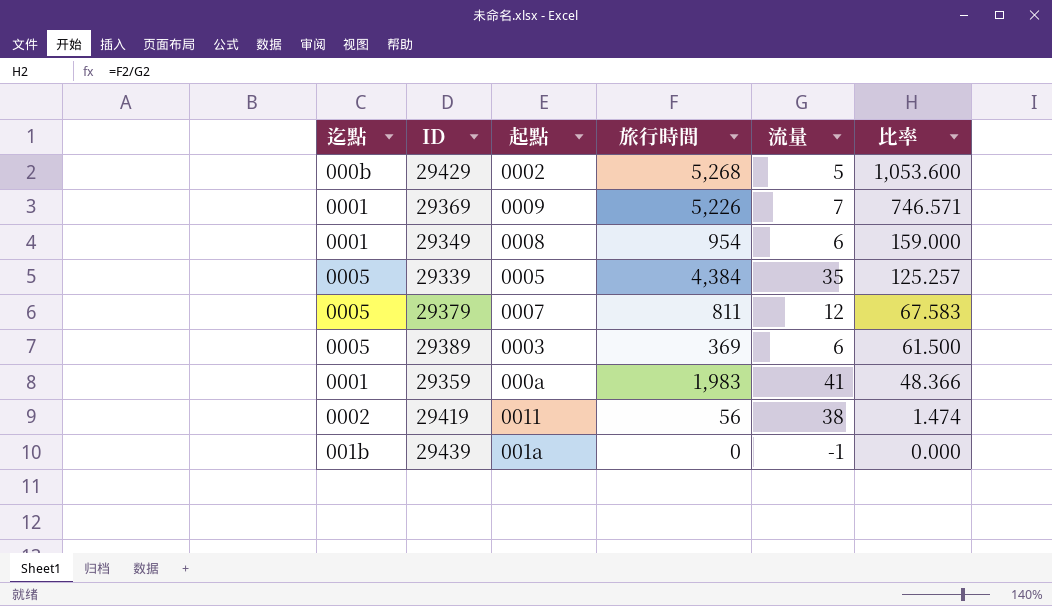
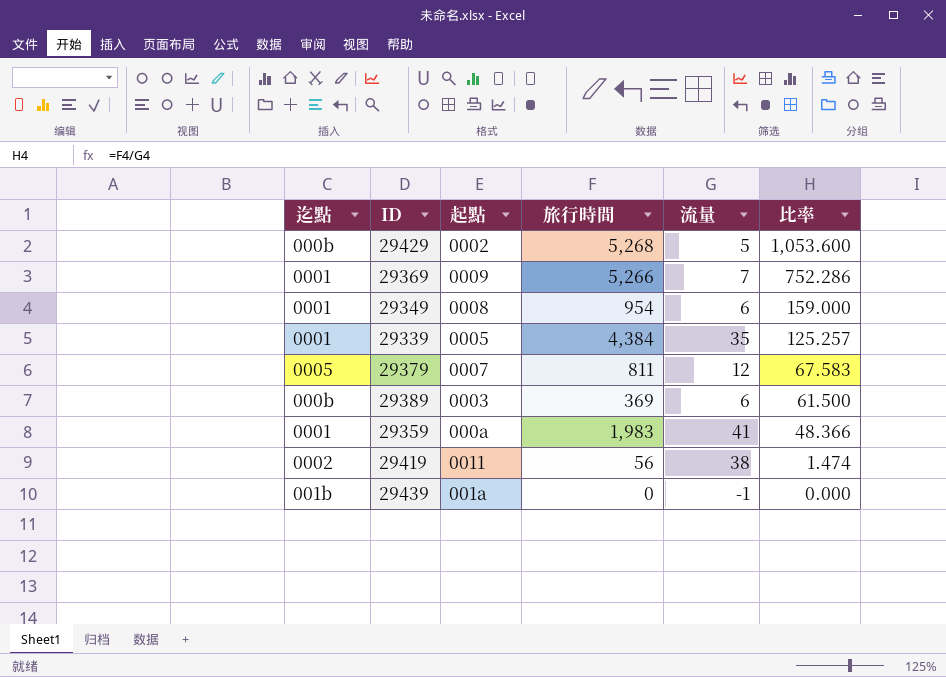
29369 | 旅行時間: 5,226 -> 5,266
29369 | 比率: 746.571 -> 752.286
29339 | 迄點: 0005 -> 0001
29389 | 迄點: 0005 -> 000b

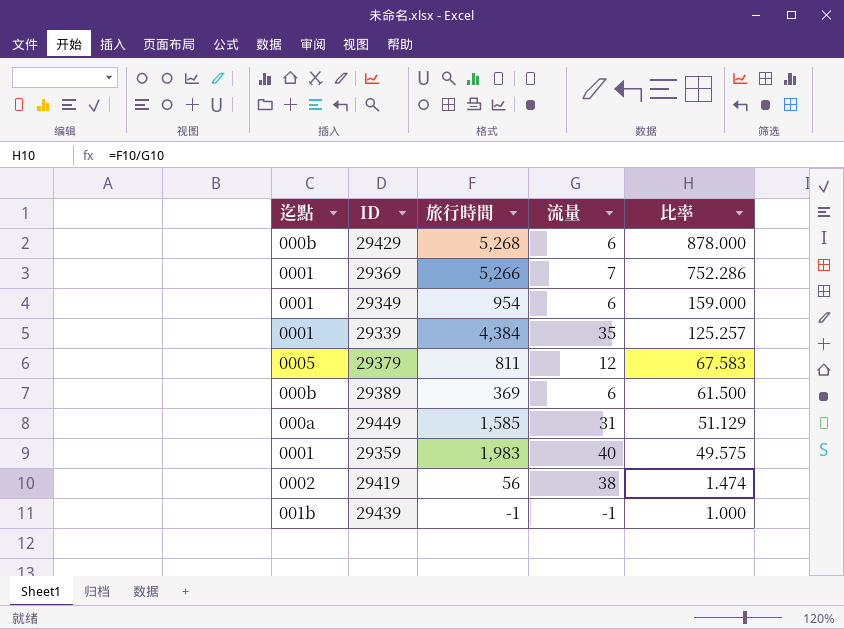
column 起點 | position: 3 -> none
29429 | 流量: 5 -> 6
29429 | 比率: 1,053.600 -> 878.000
row 29449: none -> 000a | 1,585 | 31 | 51.129
29359 | 流量: 41 -> 40
29359 | 比率: 48.366 -> 49.575
29439 | 旅行時間: 0 -> -1
29439 | 比率: 0.000 -> 1.000

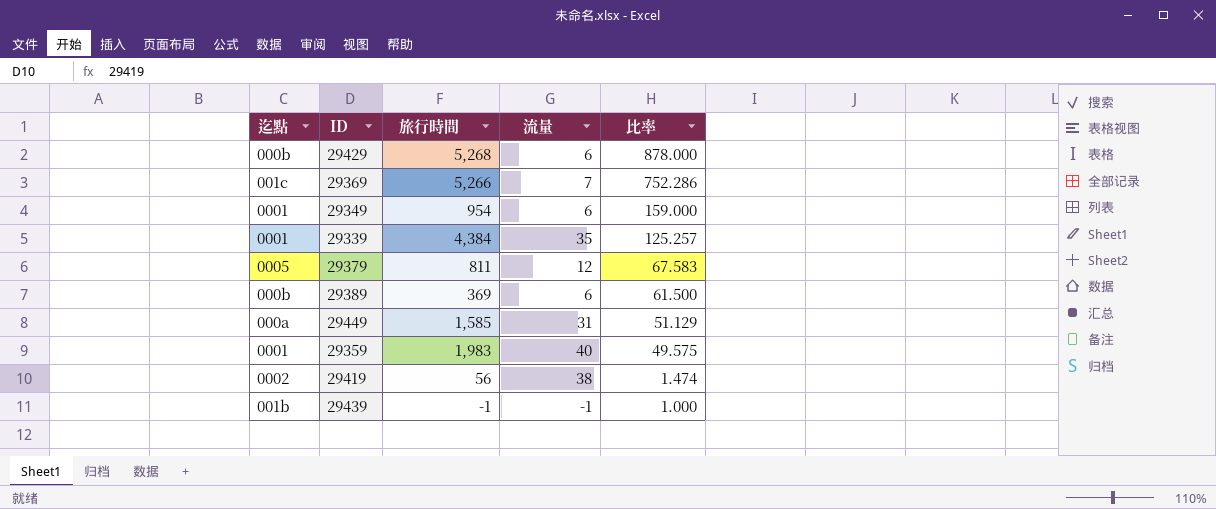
29369 | 迄點: 0001 -> 001c

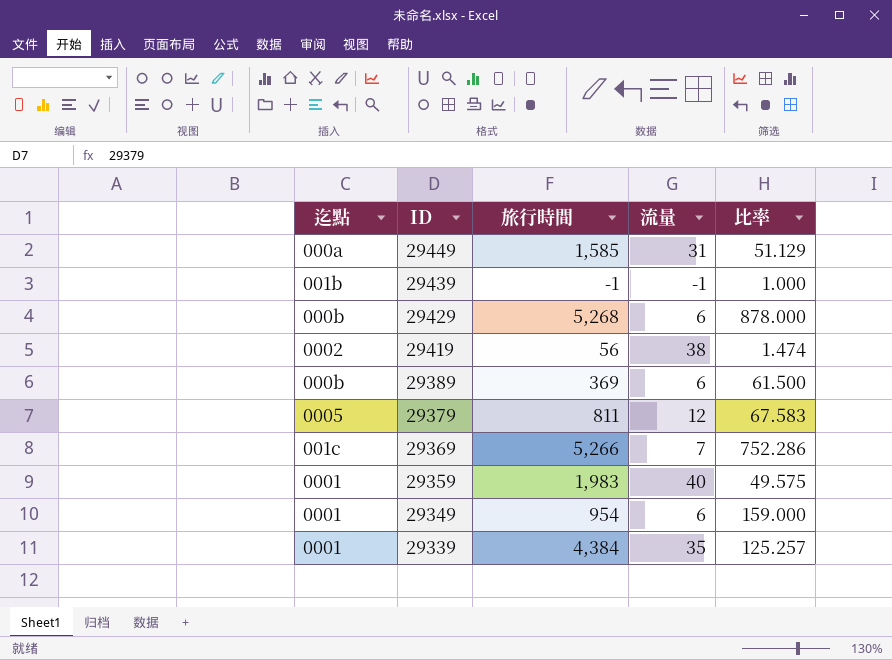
row order: 比率 descending -> ID descending

